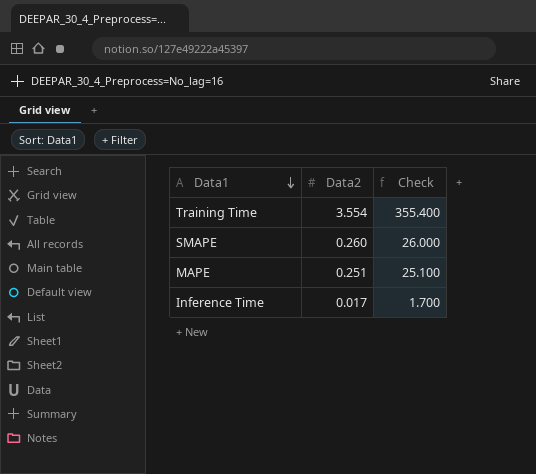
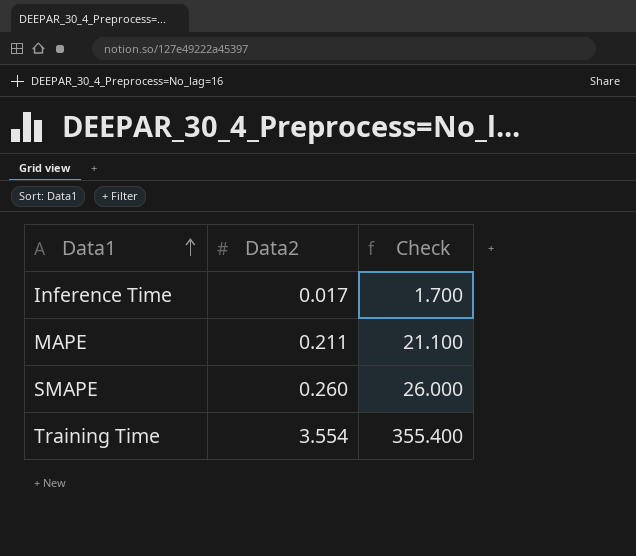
row order: Data1 descending -> Data1 ascending
MAPE | Data2: 0.251 -> 0.211
MAPE | Check: 25.100 -> 21.100

